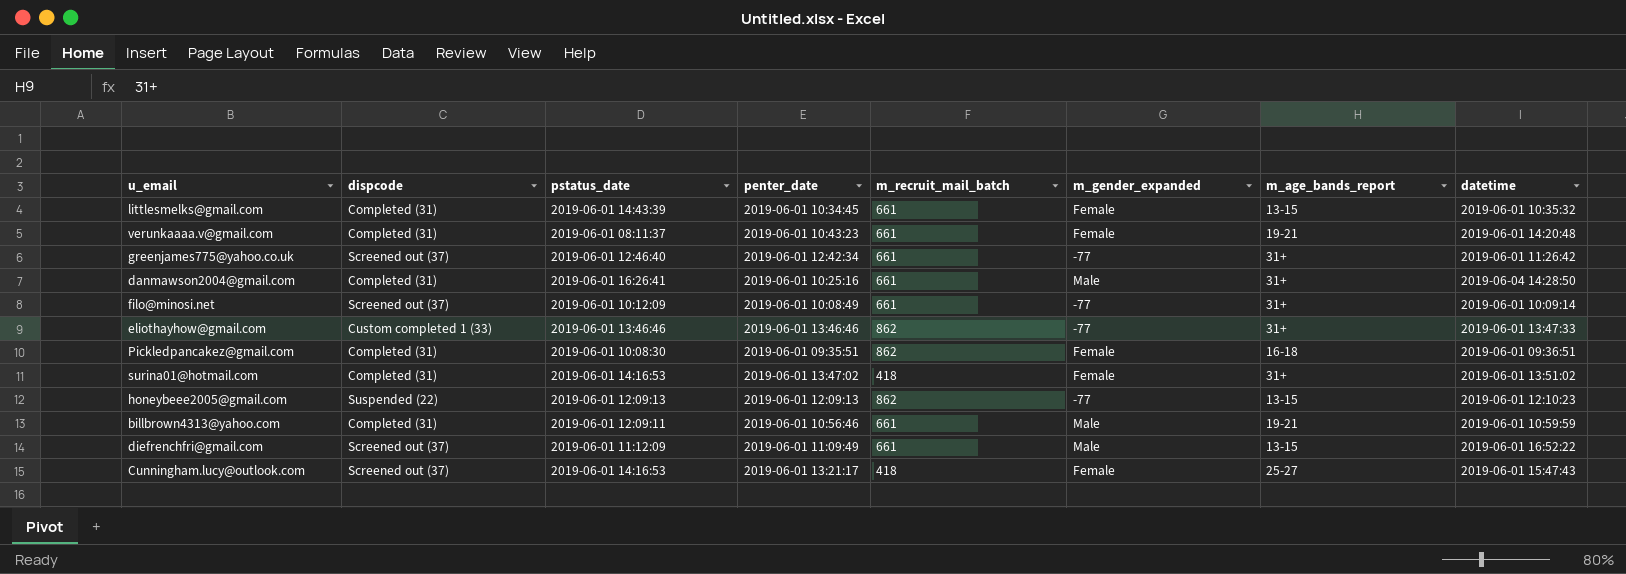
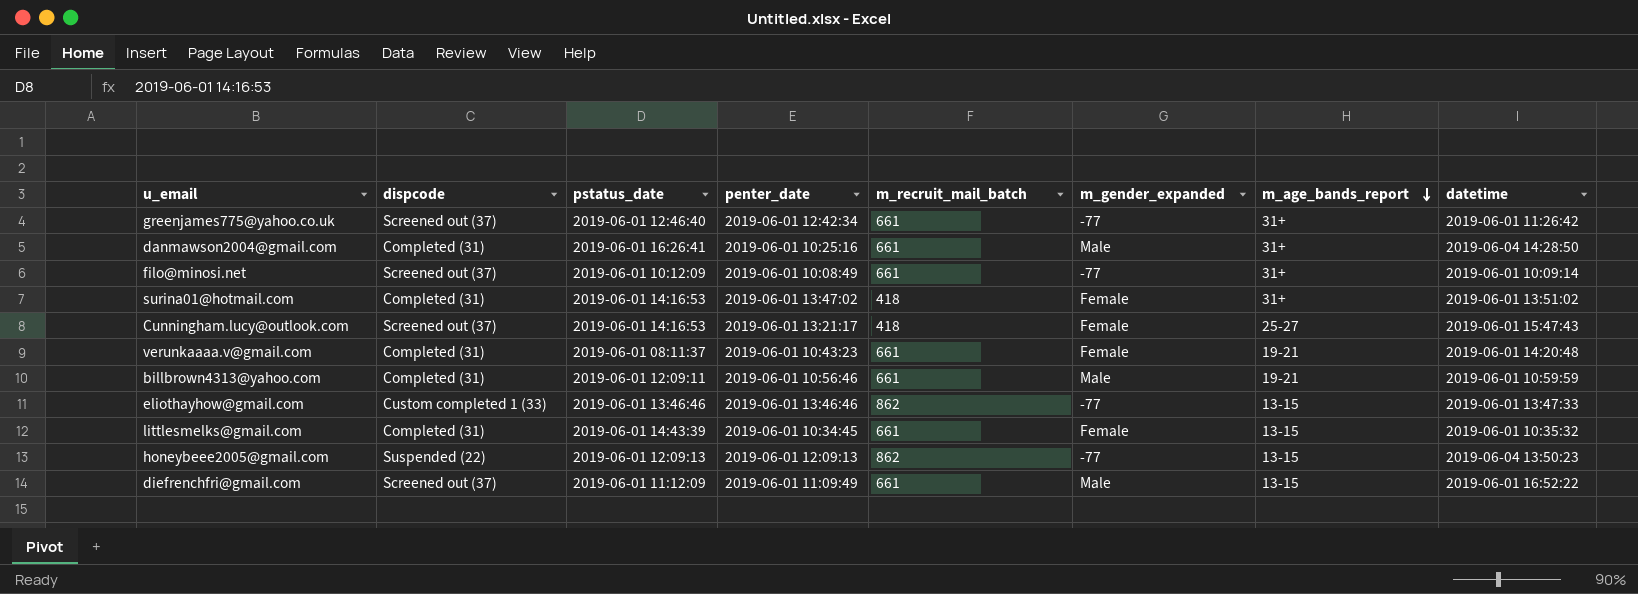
row order: none -> m_age_bands_report descending
row Pickledpancakez@gmail.com: Completed (31) | 2019-06-01 10:08:30 | 2019-06-01 09:35:51 | 862 | Female | 16-18 | 2019-06-01 09:36:51 -> none
eliothayhow@gmail.com | m_age_bands_report: 31+ -> 13-15
honeybeee2005@gmail.com | datetime: 2019-06-01 12:10:23 -> 2019-06-04 13:50:23

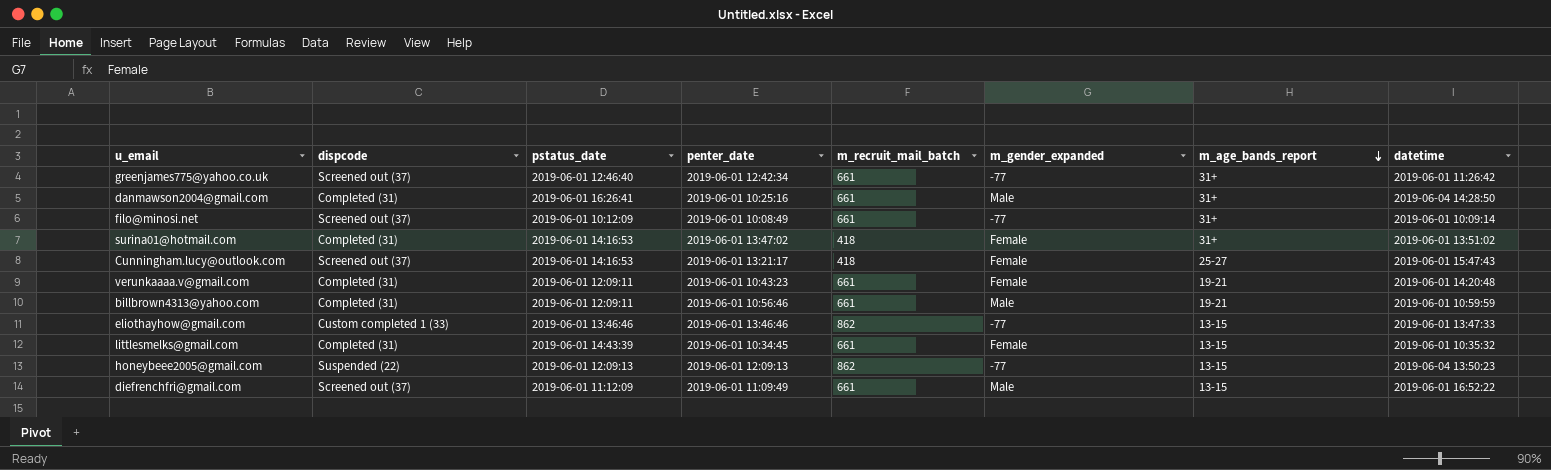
verunkaaaa.v@gmail.com | pstatus_date: 2019-06-01 08:11:37 -> 2019-06-01 12:09:11

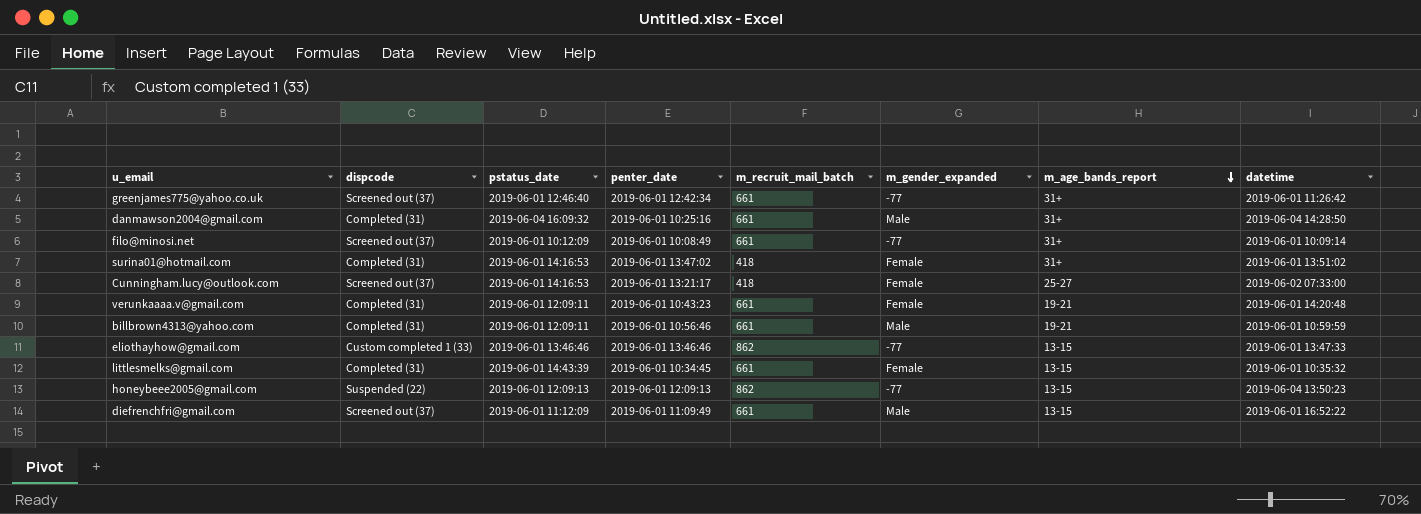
danmawson2004@gmail.com | pstatus_date: 2019-06-01 16:26:41 -> 2019-06-04 16:09:32
Cunningham.lucy@outlook.com | datetime: 2019-06-01 15:47:43 -> 2019-06-02 07:33:00

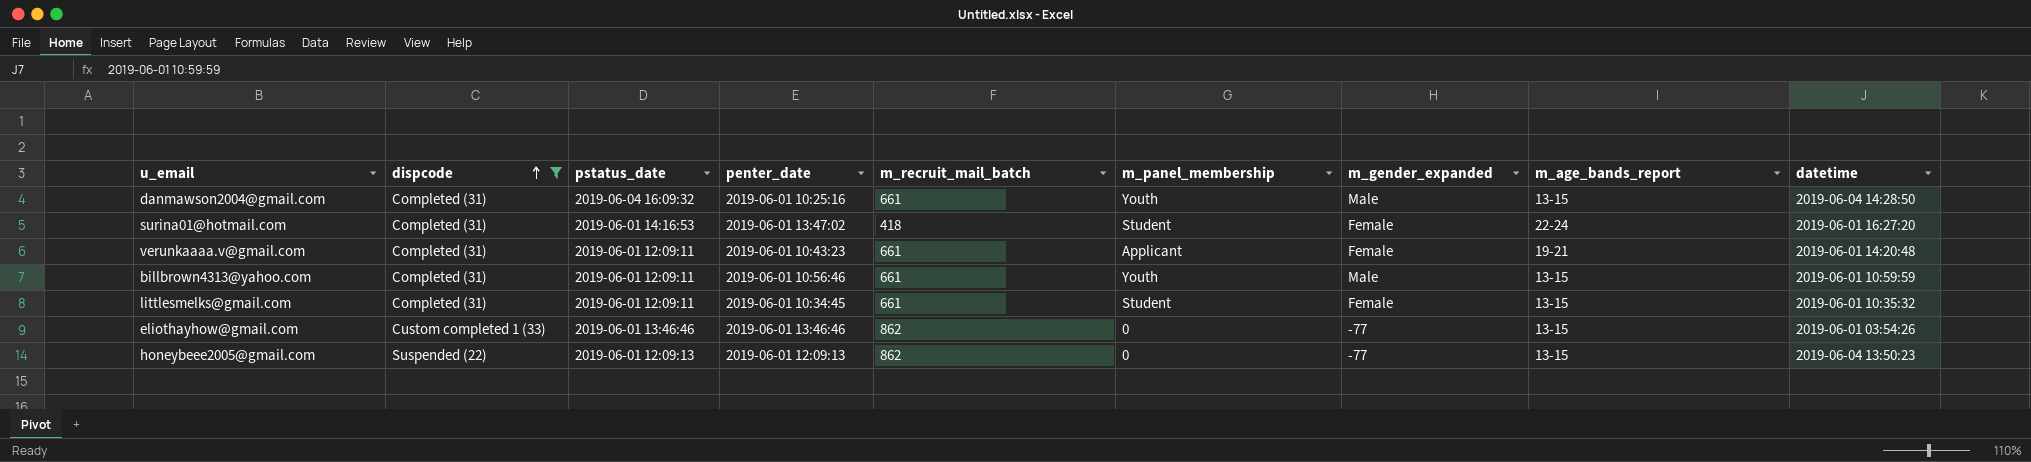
filter: none -> dispcode != Screened out (37)
row order: m_age_bands_report descending -> dispcode ascending
column m_panel_membership | position: none -> 6
danmawson2004@gmail.com | m_age_bands_report: 31+ -> 13-15
surina01@hotmail.com | m_age_bands_report: 31+ -> 22-24
surina01@hotmail.com | datetime: 2019-06-01 13:51:02 -> 2019-06-01 16:27:20
billbrown4313@yahoo.com | m_age_bands_report: 19-21 -> 13-15
littlesmelks@gmail.com | pstatus_date: 2019-06-01 14:43:39 -> 2019-06-01 12:09:11
eliothayhow@gmail.com | datetime: 2019-06-01 13:47:33 -> 2019-06-01 03:54:26

